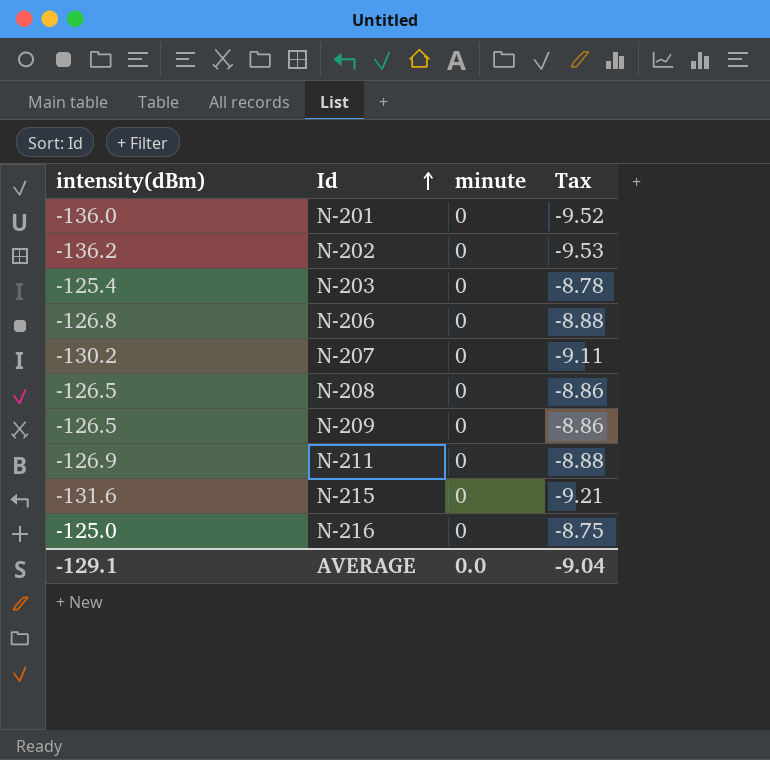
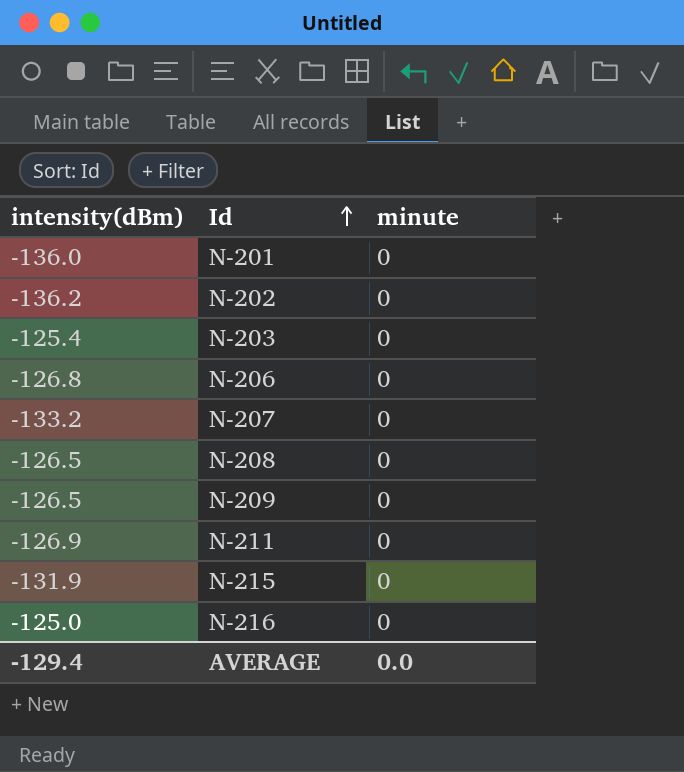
column Tax | formula: [intensity(dBm)] * 0.07 -> none
N-207 | intensity(dBm): -130.2 -> -133.2
N-215 | intensity(dBm): -131.6 -> -131.9
AVERAGE | intensity(dBm): -129.1 -> -129.4

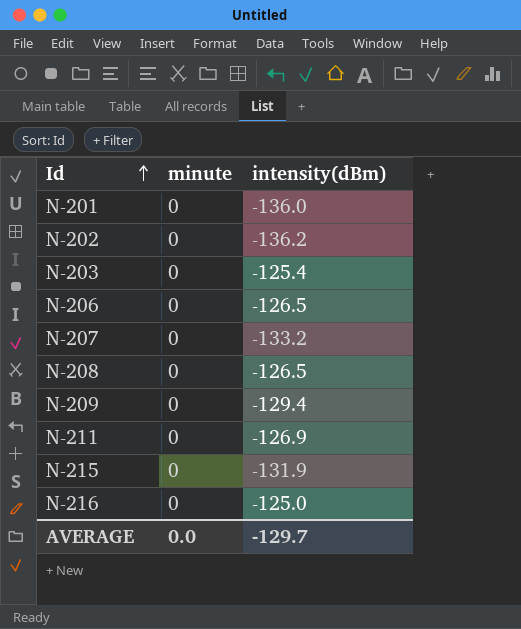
column intensity(dBm) | position: 1 -> 3
N-206 | intensity(dBm): -126.8 -> -126.5
N-209 | intensity(dBm): -126.5 -> -129.4
AVERAGE | intensity(dBm): -129.4 -> -129.7

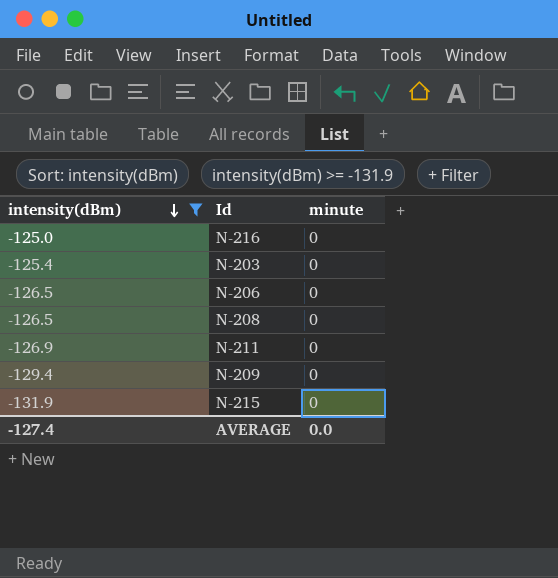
filter: none -> intensity(dBm) >= -131.9
row order: Id ascending -> intensity(dBm) descending
column intensity(dBm) | position: 3 -> 1
AVERAGE | intensity(dBm): -129.7 -> -127.4

